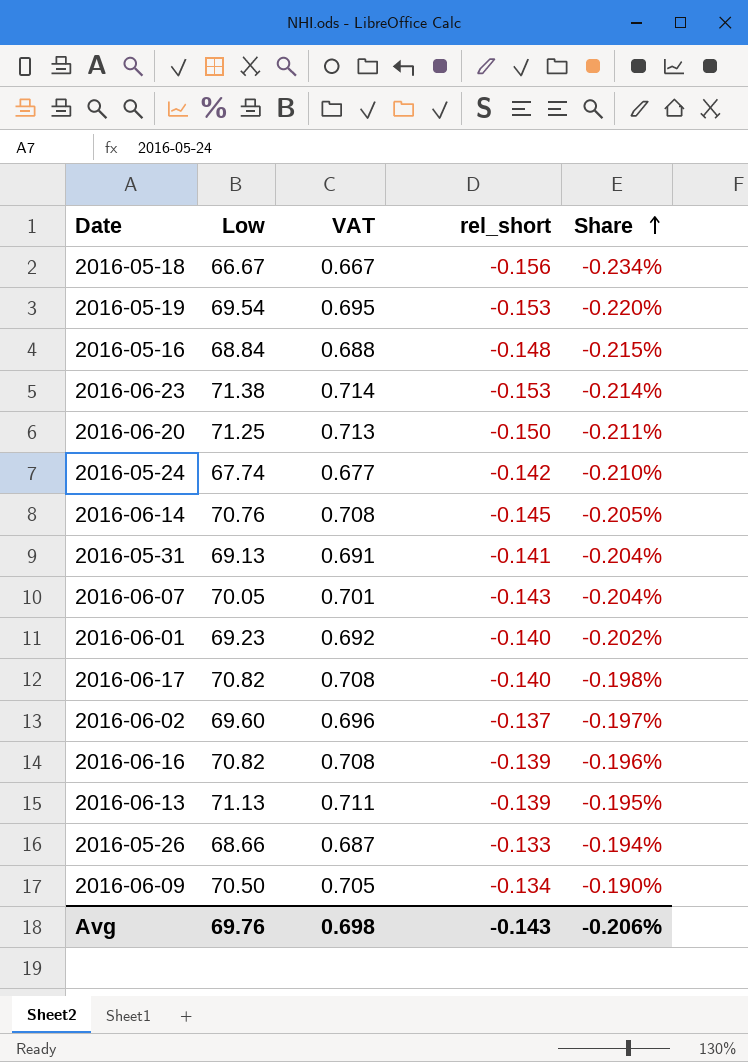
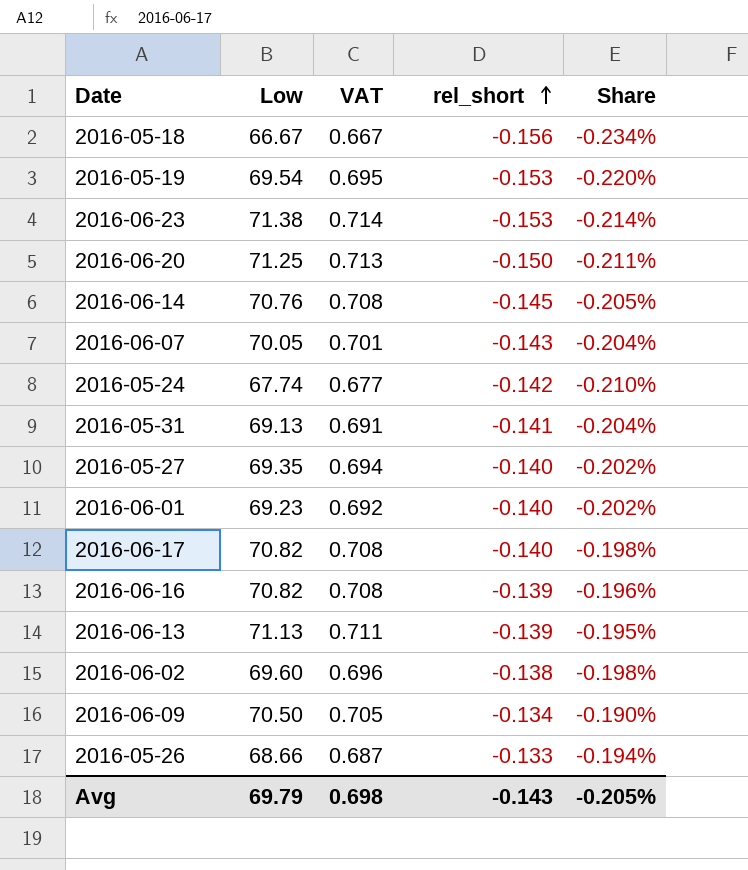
row order: Share ascending -> rel_short ascending
row 2016-05-16: 68.84 | 0.688 | -0.148 | -0.215% -> none
row 2016-05-27: none -> 69.35 | 0.694 | -0.140 | -0.202%
2016-06-02 | rel_short: -0.137 -> -0.138
2016-06-02 | Share: -0.197% -> -0.198%
Avg | Low: 69.76 -> 69.79
Avg | Share: -0.206% -> -0.205%

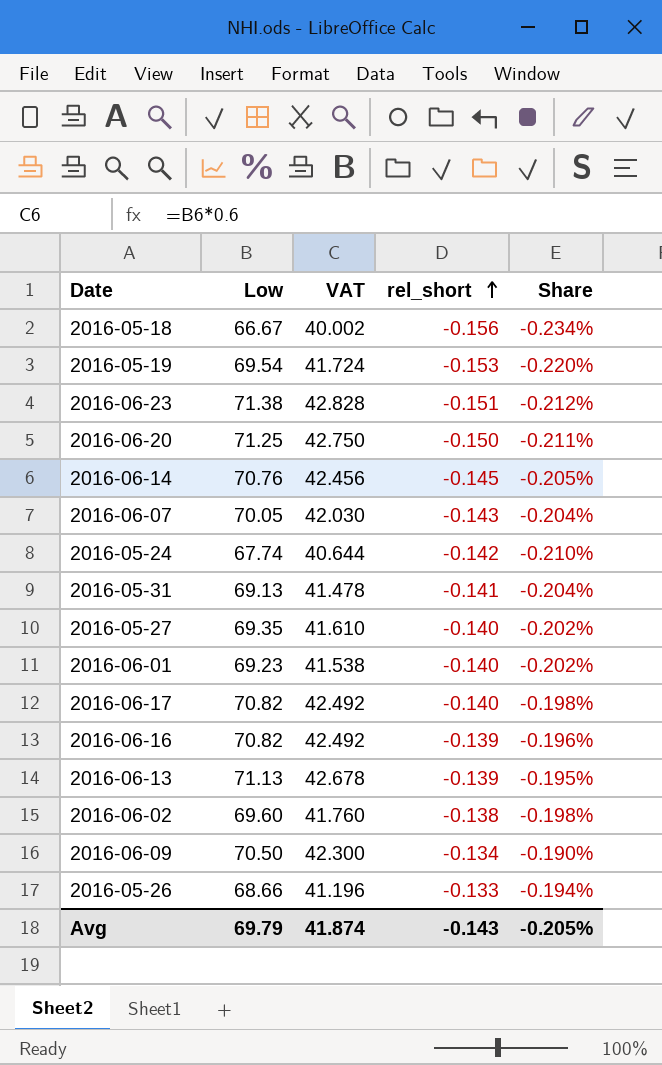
column VAT | formula: [Low] * 0.01 -> [Low] * 0.6
2016-06-23 | rel_short: -0.153 -> -0.151
2016-06-23 | Share: -0.214% -> -0.212%
Avg | VAT: 0.698 -> 41.874

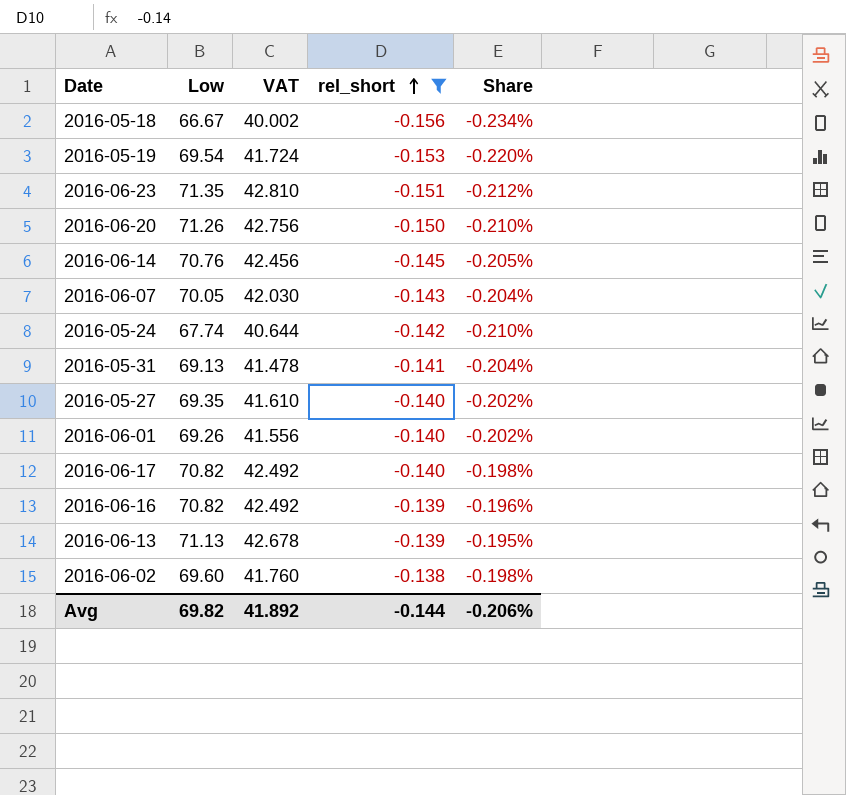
filter: none -> rel_short <= -0.138
2016-06-23 | Low: 71.38 -> 71.35
2016-06-23 | VAT: 42.828 -> 42.810
2016-06-20 | Low: 71.25 -> 71.26
2016-06-20 | VAT: 42.750 -> 42.756
2016-06-20 | Share: -0.211% -> -0.210%
2016-06-01 | Low: 69.23 -> 69.26
2016-06-01 | VAT: 41.538 -> 41.556
Avg | Low: 69.79 -> 69.82
Avg | VAT: 41.874 -> 41.892
Avg | rel_short: -0.143 -> -0.144
Avg | Share: -0.205% -> -0.206%

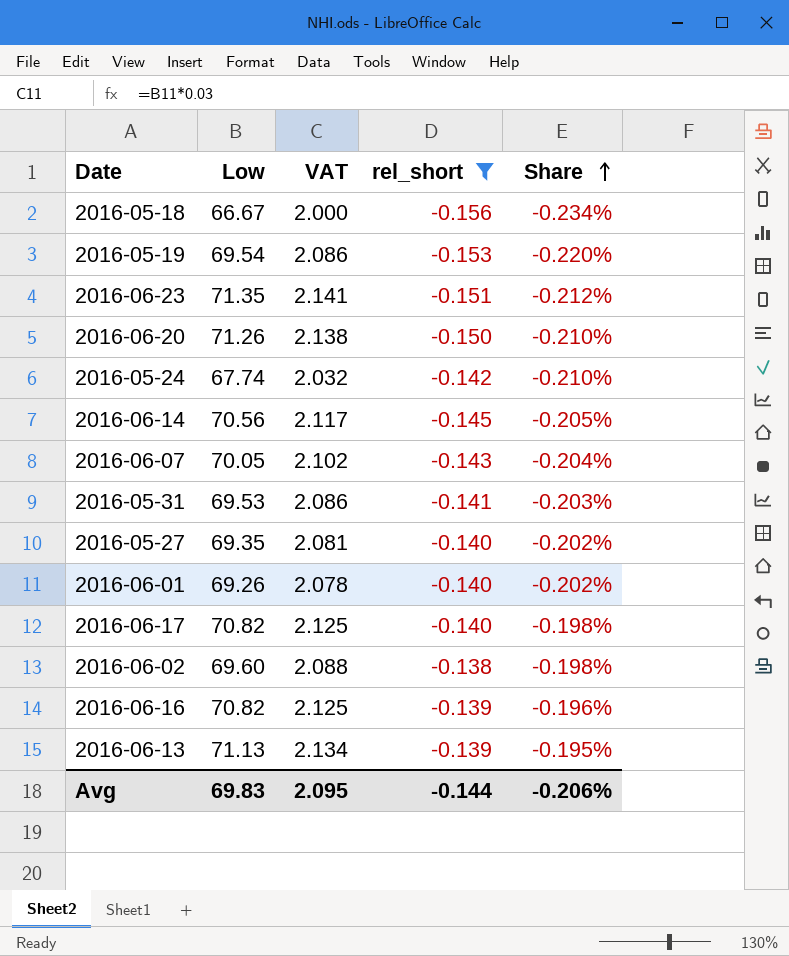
row order: rel_short ascending -> Share ascending
column VAT | formula: [Low] * 0.6 -> [Low] * 0.03
2016-06-14 | Low: 70.76 -> 70.56
2016-05-31 | Low: 69.13 -> 69.53
2016-05-31 | Share: -0.204% -> -0.203%
Avg | Low: 69.82 -> 69.83
Avg | VAT: 41.892 -> 2.095

